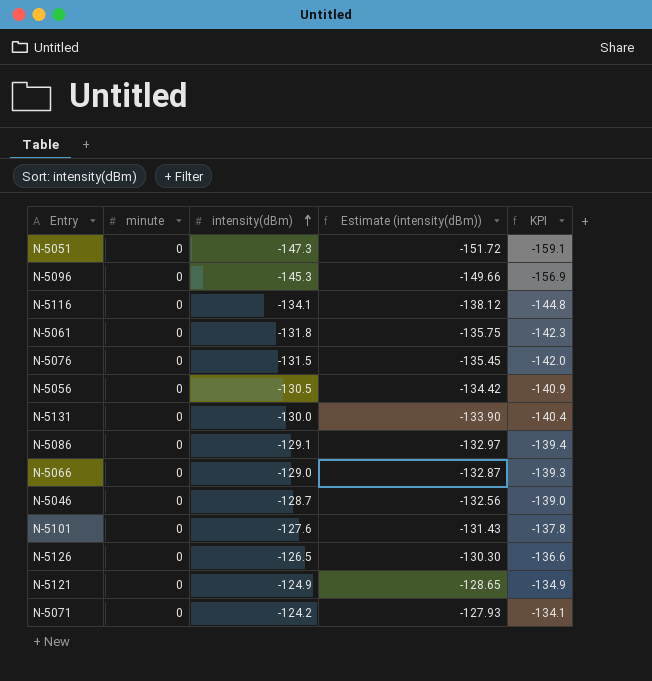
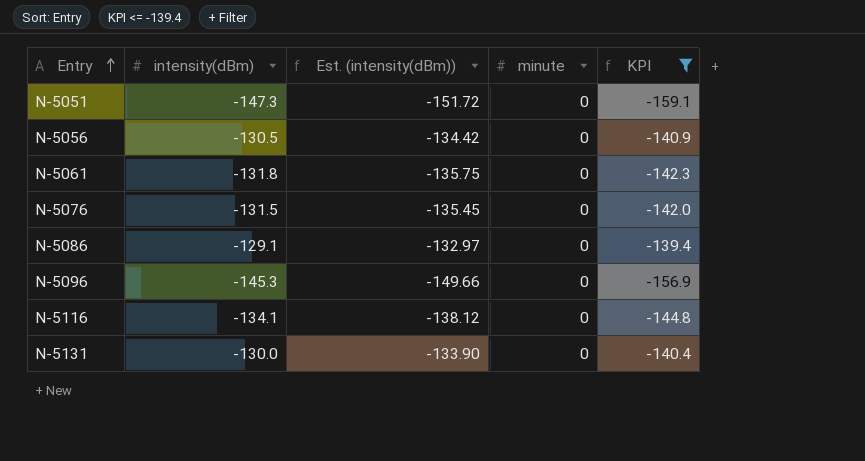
filter: none -> KPI <= -139.4
row order: intensity(dBm) ascending -> Entry ascending
column name: Estimate (intensity(dBm)) -> Est. (intensity(dBm))
column minute | position: 2 -> 4

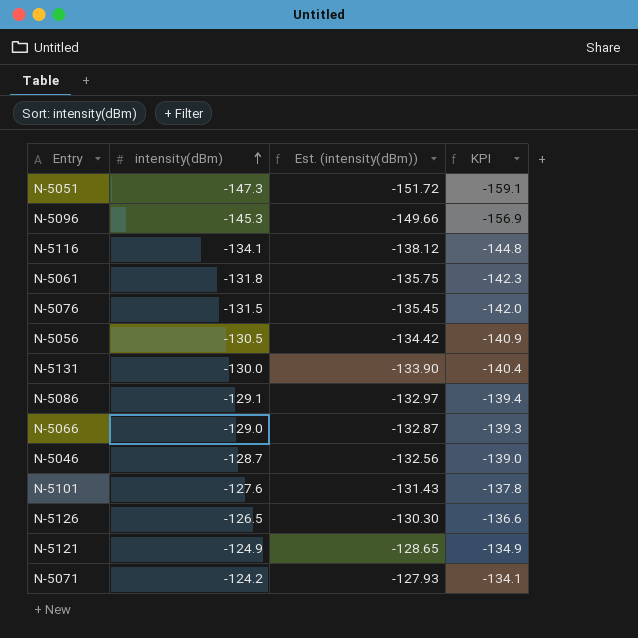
filter: KPI <= -139.4 -> none
row order: Entry ascending -> intensity(dBm) ascending
column minute | position: 4 -> none

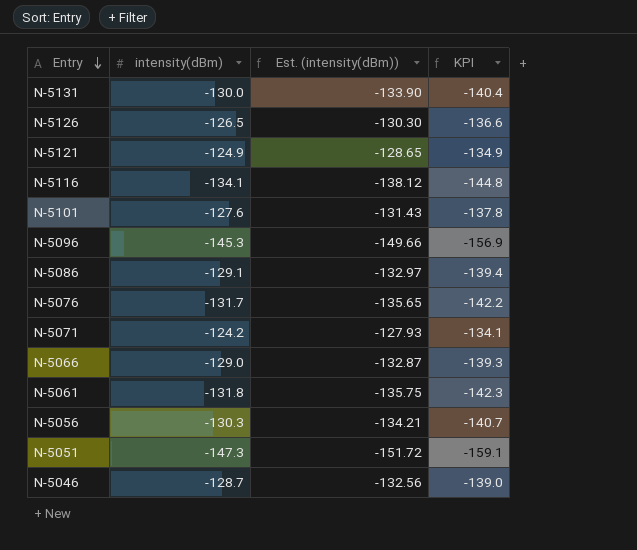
row order: intensity(dBm) ascending -> Entry descending
N-5076 | intensity(dBm): -131.5 -> -131.7
N-5076 | Est. (intensity(dBm)): -135.45 -> -135.65
N-5076 | KPI: -142.0 -> -142.2
N-5056 | intensity(dBm): -130.5 -> -130.3
N-5056 | Est. (intensity(dBm)): -134.42 -> -134.21
N-5056 | KPI: -140.9 -> -140.7

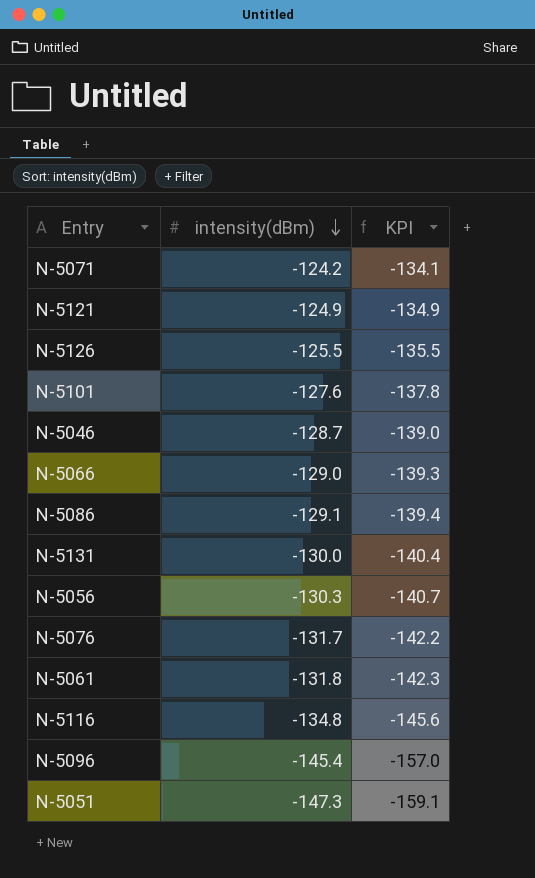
row order: Entry descending -> intensity(dBm) descending
column Est. (intensity(dBm)) | formula: [intensity(dBm)] * 1.03 -> none
N-5126 | intensity(dBm): -126.5 -> -125.5
N-5126 | KPI: -136.6 -> -135.5
N-5116 | intensity(dBm): -134.1 -> -134.8
N-5116 | KPI: -144.8 -> -145.6
N-5096 | intensity(dBm): -145.3 -> -145.4
N-5096 | KPI: -156.9 -> -157.0

